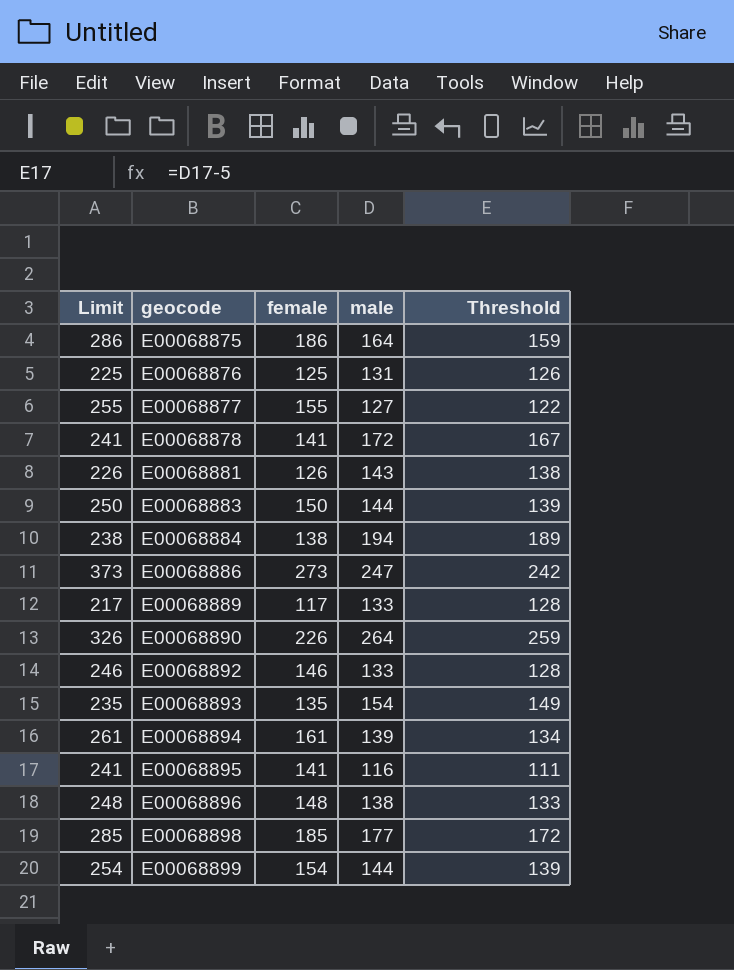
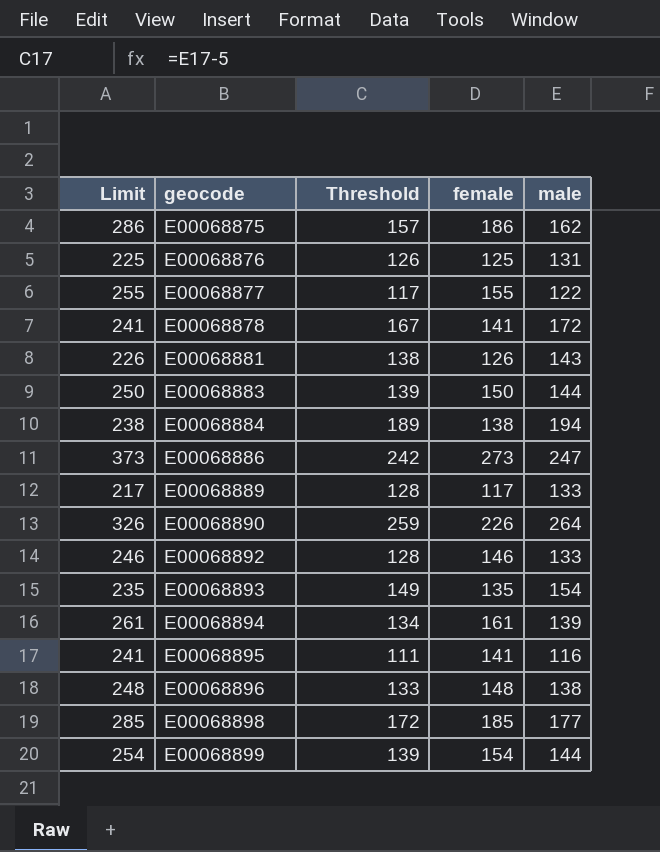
column Threshold | position: 5 -> 3
E00068875 | Threshold: 159 -> 157
E00068875 | male: 164 -> 162
E00068877 | Threshold: 122 -> 117
E00068877 | male: 127 -> 122

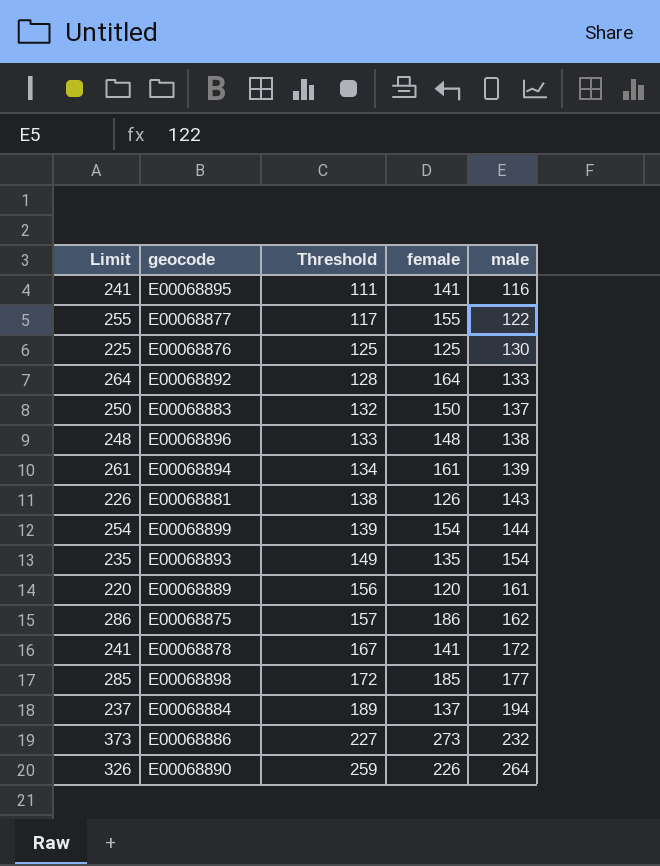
row order: geocode ascending -> Threshold ascending
E00068876 | Threshold: 126 -> 125
E00068876 | male: 131 -> 130
E00068892 | Limit: 246 -> 264
E00068892 | female: 146 -> 164
E00068883 | Threshold: 139 -> 132
E00068883 | male: 144 -> 137
E00068889 | Limit: 217 -> 220
E00068889 | Threshold: 128 -> 156
E00068889 | female: 117 -> 120
E00068889 | male: 133 -> 161
E00068884 | Limit: 238 -> 237
E00068884 | female: 138 -> 137
E00068886 | Threshold: 242 -> 227
E00068886 | male: 247 -> 232

